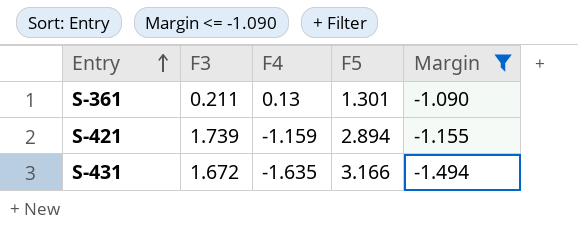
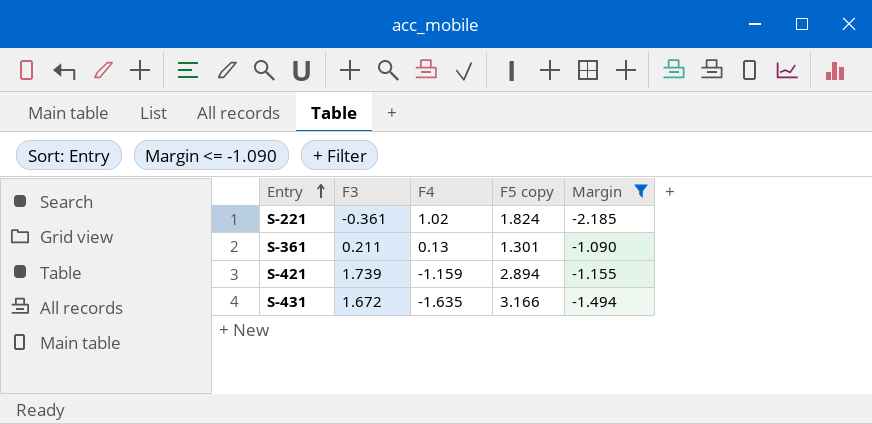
column name: F5 -> F5 copy
row S-221: none -> -0.361 | 1.02 | 1.824 | -2.185

